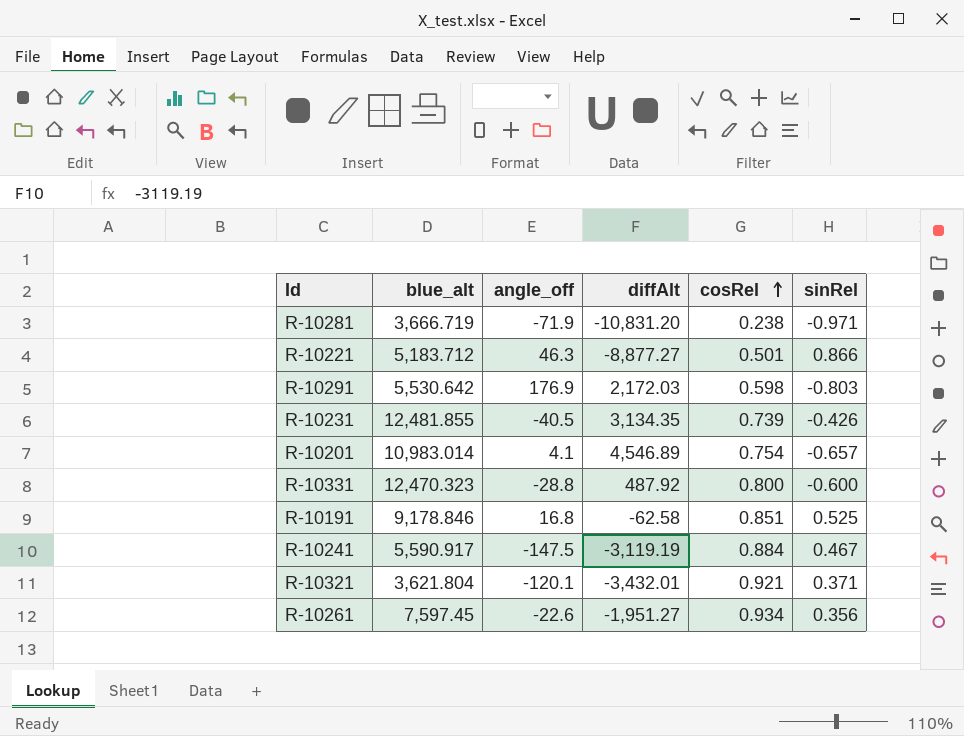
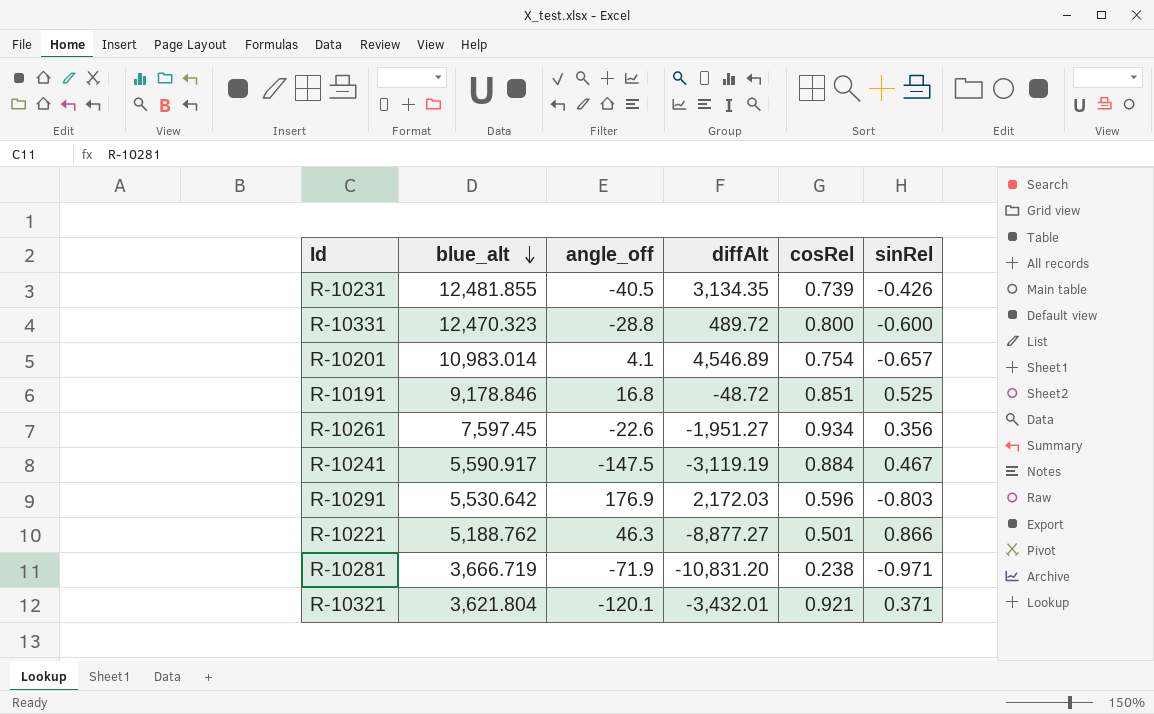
row order: cosRel ascending -> blue_alt descending
R-10331 | diffAlt: 487.92 -> 489.72
R-10191 | diffAlt: -62.58 -> -48.72
R-10291 | cosRel: 0.598 -> 0.596
R-10221 | blue_alt: 5,183.712 -> 5,188.762

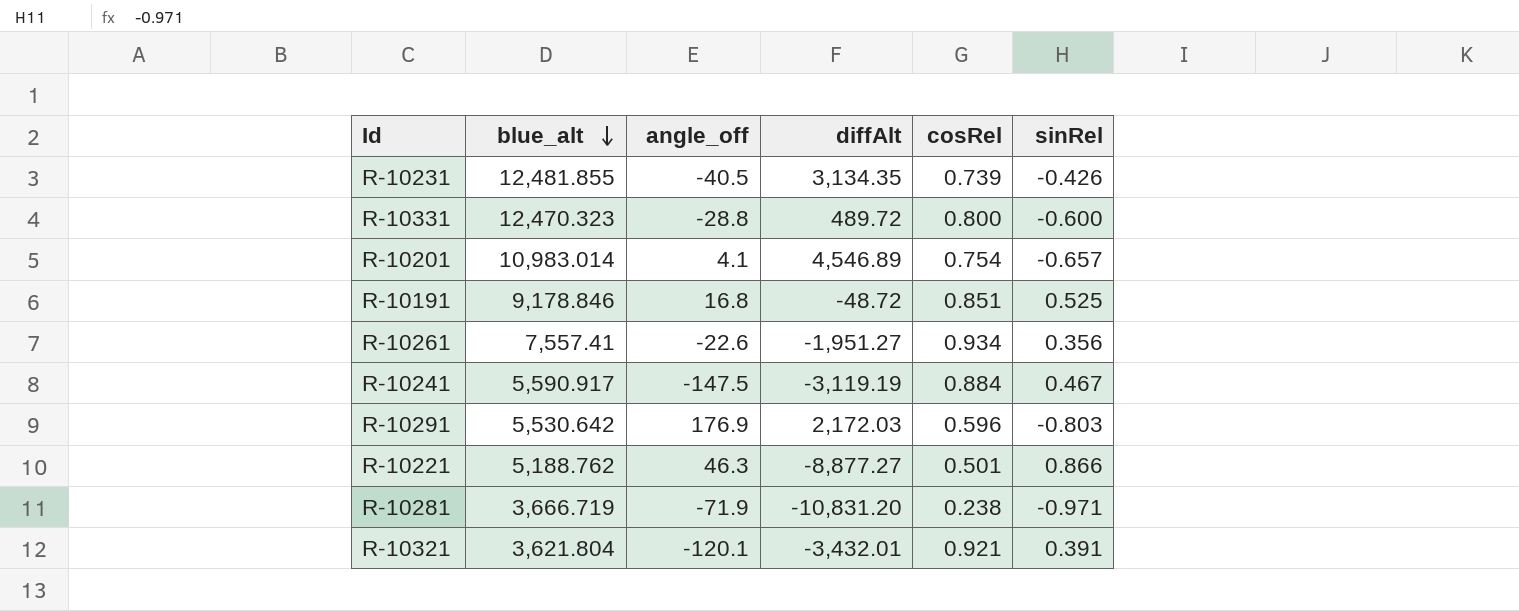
R-10261 | blue_alt: 7,597.45 -> 7,557.41
R-10321 | sinRel: 0.371 -> 0.391

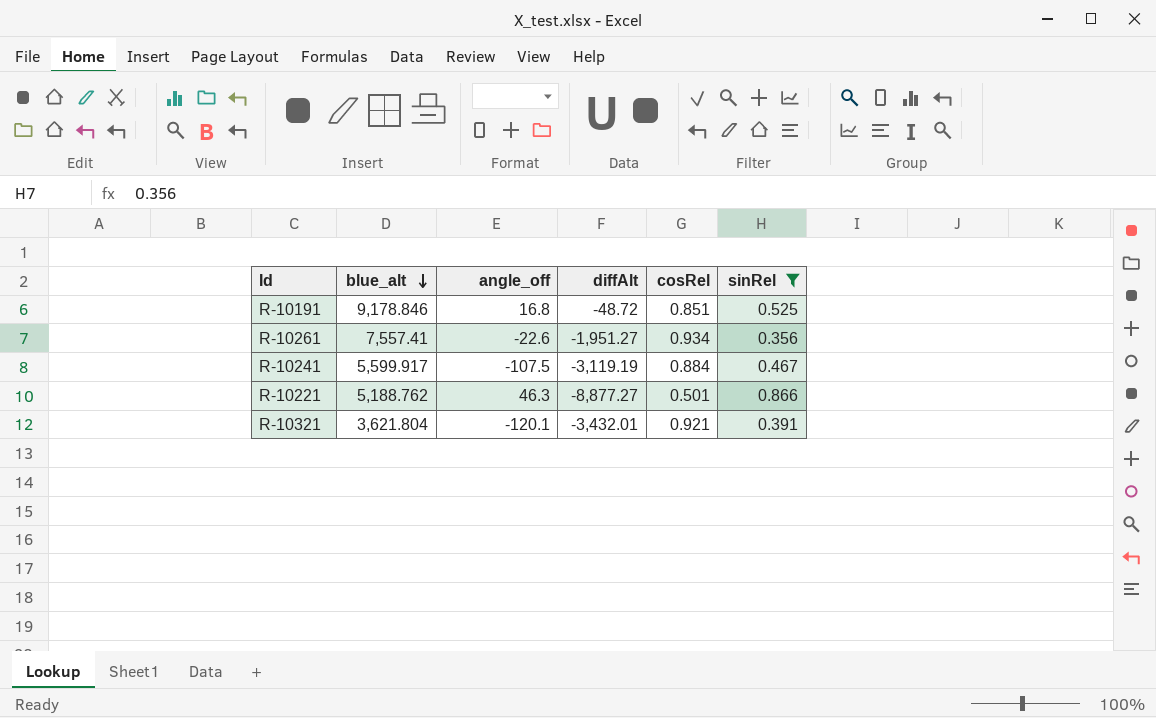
filter: none -> sinRel >= 0.356
R-10241 | blue_alt: 5,590.917 -> 5,599.917
R-10241 | angle_off: -147.5 -> -107.5

